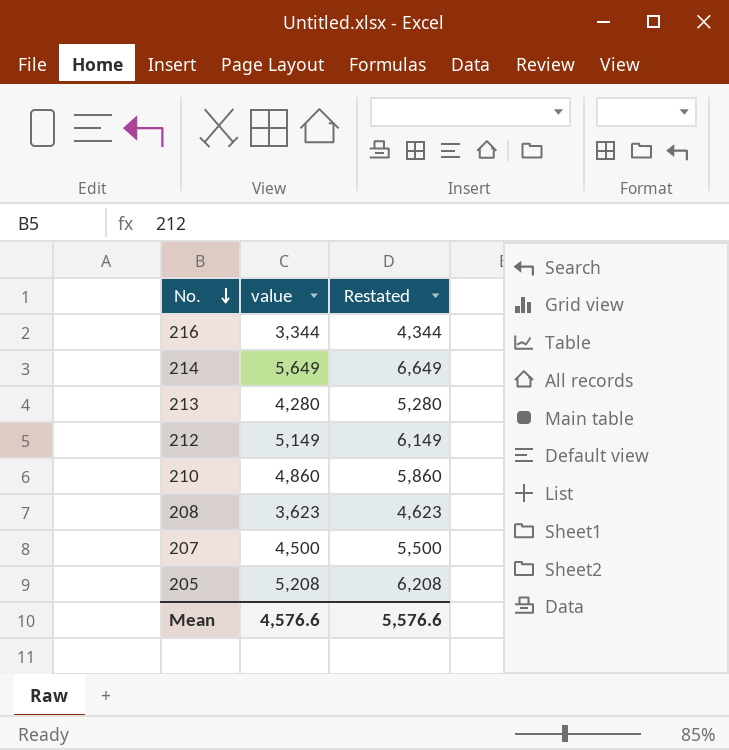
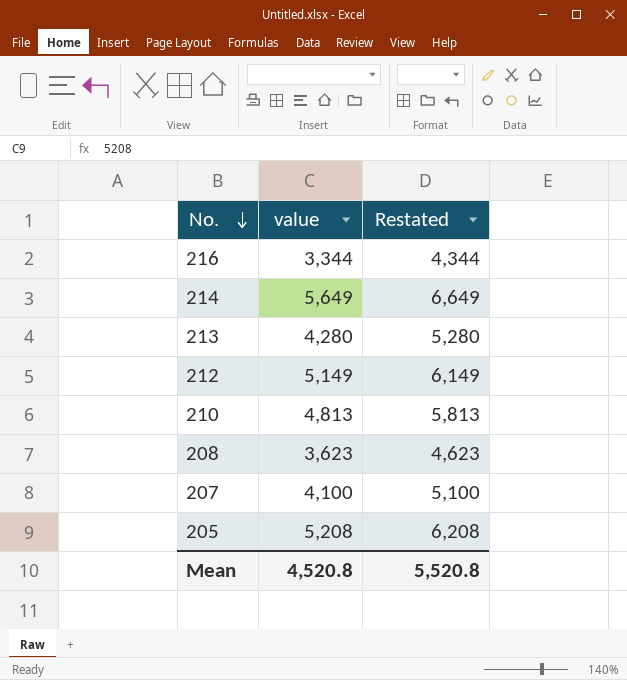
210 | value: 4,860 -> 4,813
210 | Restated: 5,860 -> 5,813
207 | value: 4,500 -> 4,100
207 | Restated: 5,500 -> 5,100
Mean | value: 4,576.6 -> 4,520.8
Mean | Restated: 5,576.6 -> 5,520.8

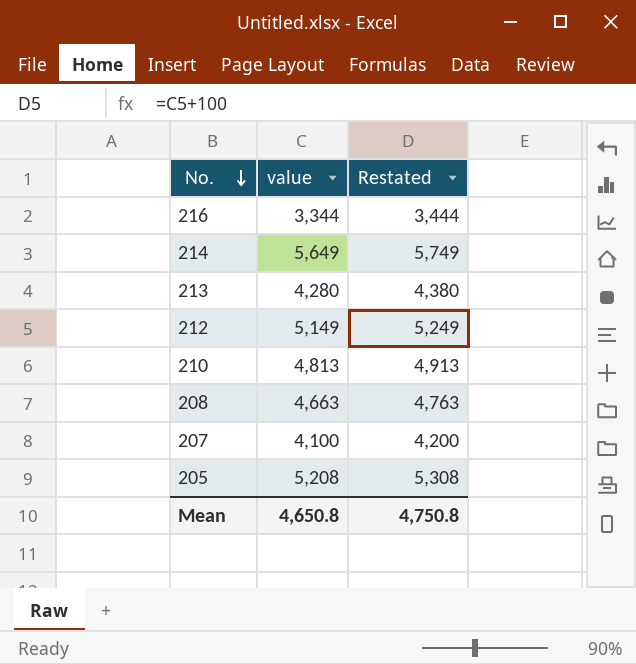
column Restated | formula: [value] + 1000 -> [value] + 100
208 | value: 3,623 -> 4,663
Mean | value: 4,520.8 -> 4,650.8
Mean | Restated: 5,520.8 -> 4,750.8

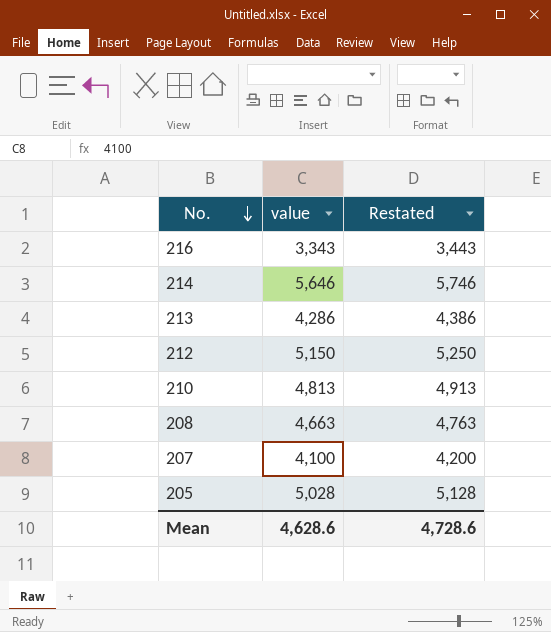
216 | value: 3,344 -> 3,343
216 | Restated: 3,444 -> 3,443
214 | value: 5,649 -> 5,646
214 | Restated: 5,749 -> 5,746
213 | value: 4,280 -> 4,286
213 | Restated: 4,380 -> 4,386
212 | value: 5,149 -> 5,150
212 | Restated: 5,249 -> 5,250
205 | value: 5,208 -> 5,028
205 | Restated: 5,308 -> 5,128
Mean | value: 4,650.8 -> 4,628.6
Mean | Restated: 4,750.8 -> 4,728.6

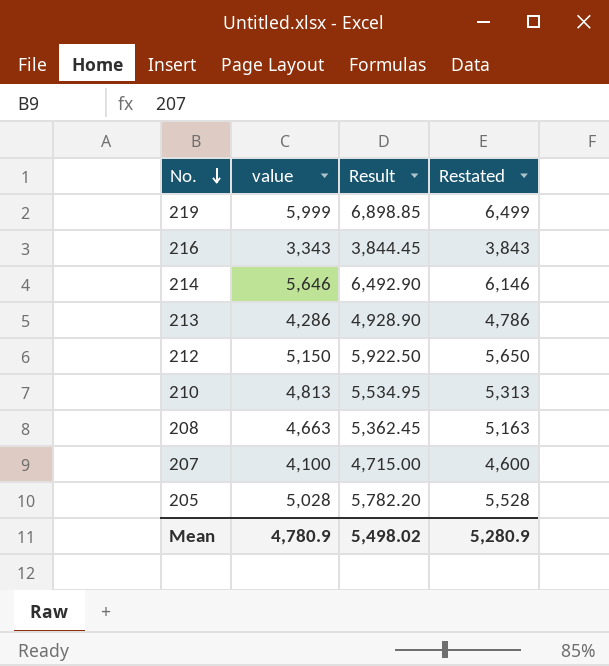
column Result | formula: none -> [value] * 1.15
column Restated | formula: [value] + 100 -> [value] + 500
row 219: none -> 5,999 | 6,898.85 | 6,499
Mean | value: 4,628.6 -> 4,780.9
Mean | Restated: 4,728.6 -> 5,280.9

